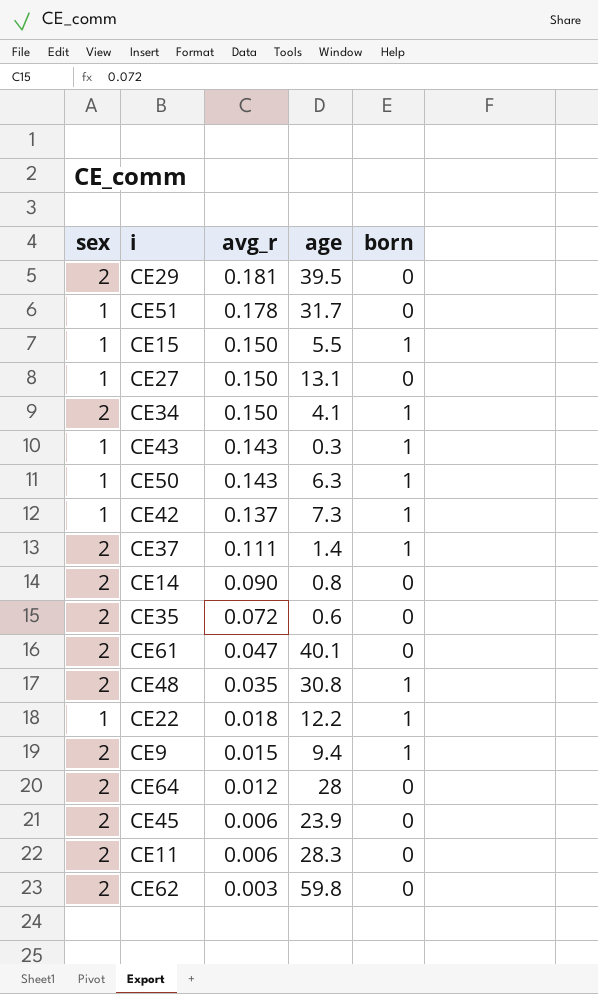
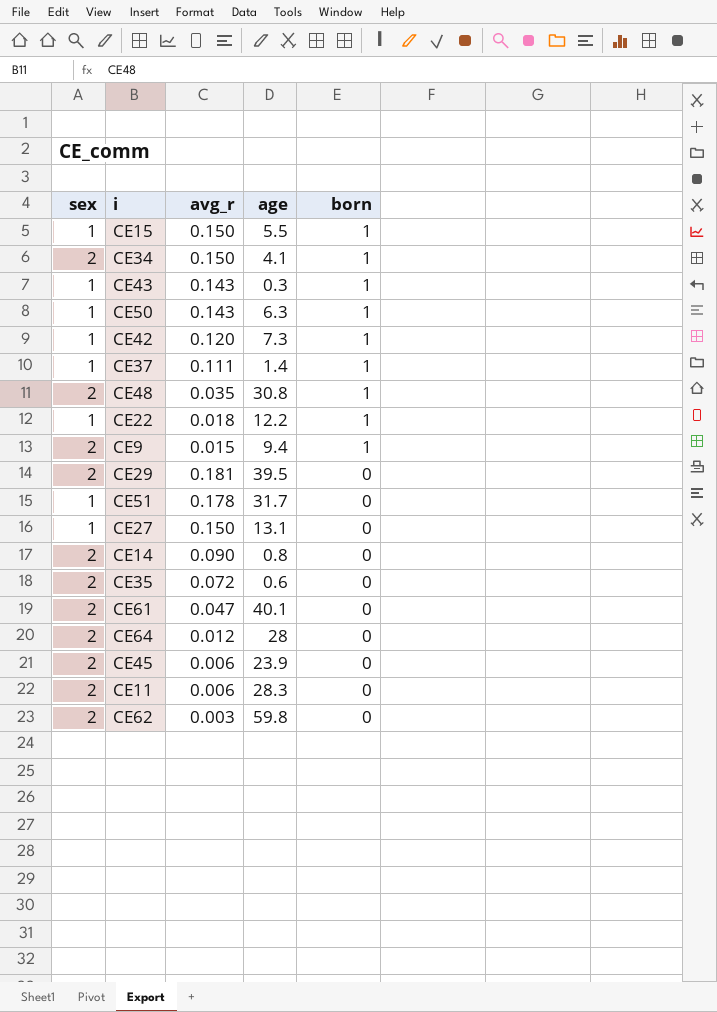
row order: avg_r descending -> born descending
CE42 | avg_r: 0.137 -> 0.120
CE37 | sex: 2 -> 1

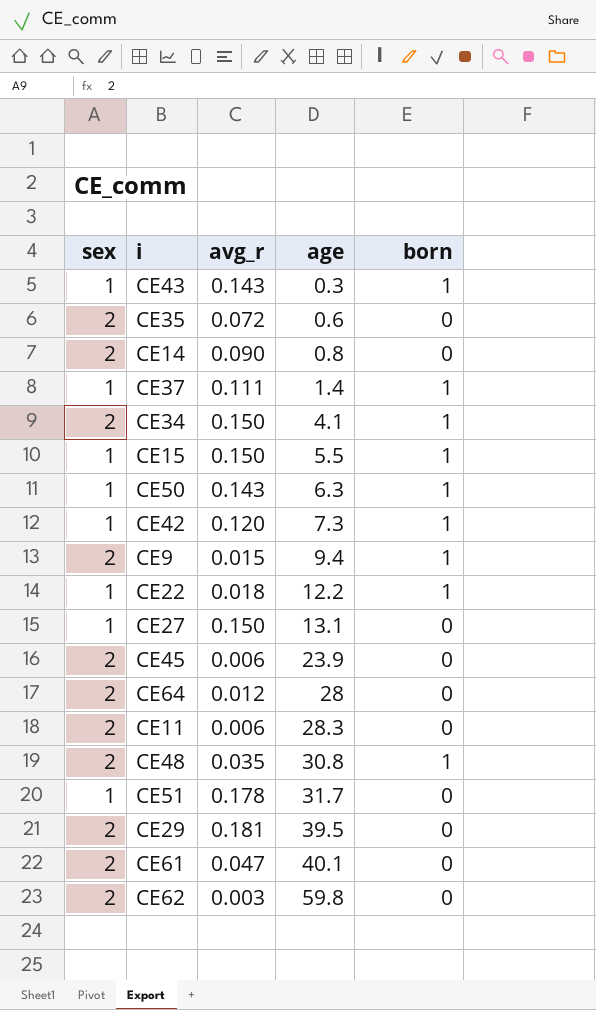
row order: born descending -> age ascending

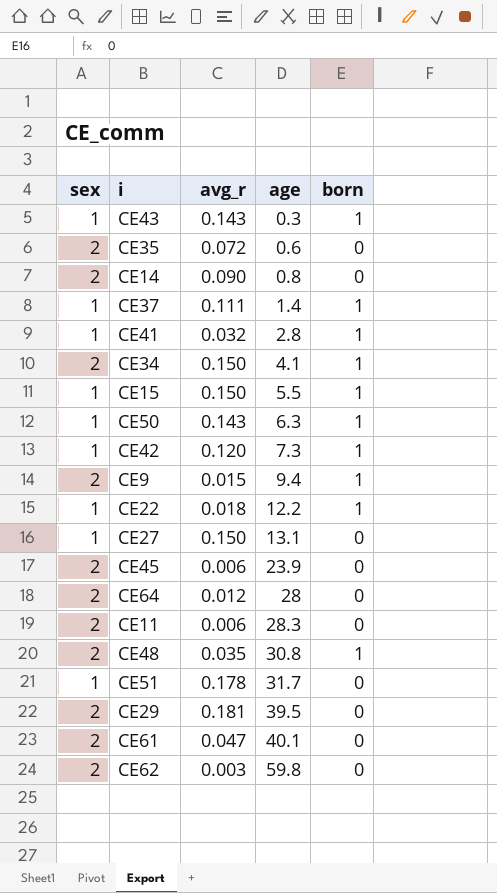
row CE41: none -> 1 | 0.032 | 2.8 | 1

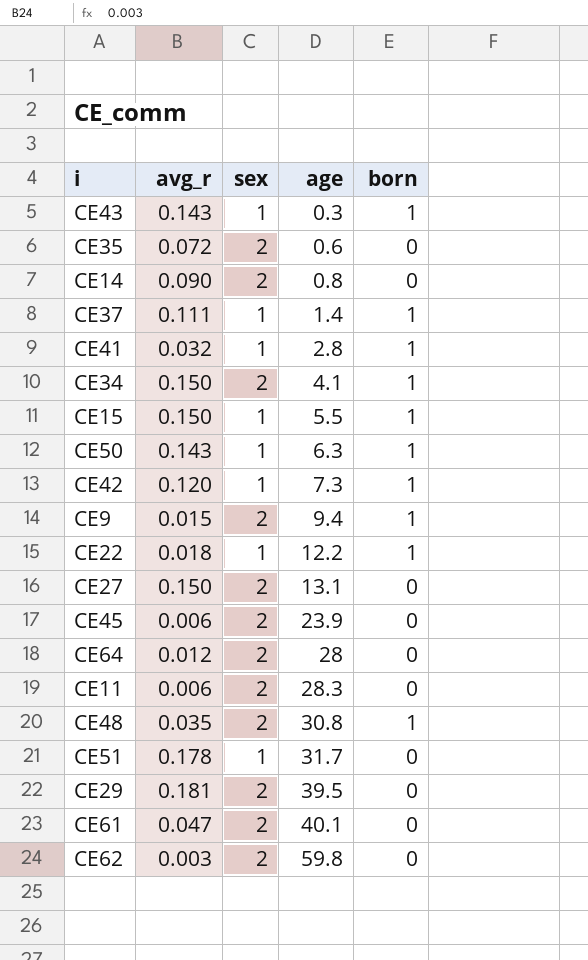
column sex | position: 1 -> 3
CE27 | sex: 1 -> 2

